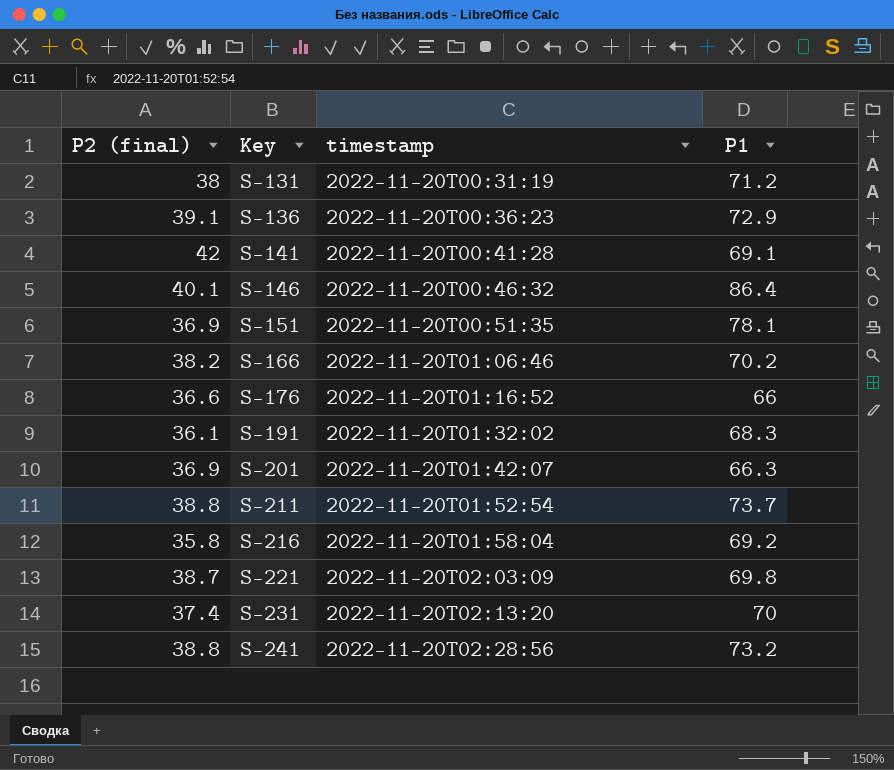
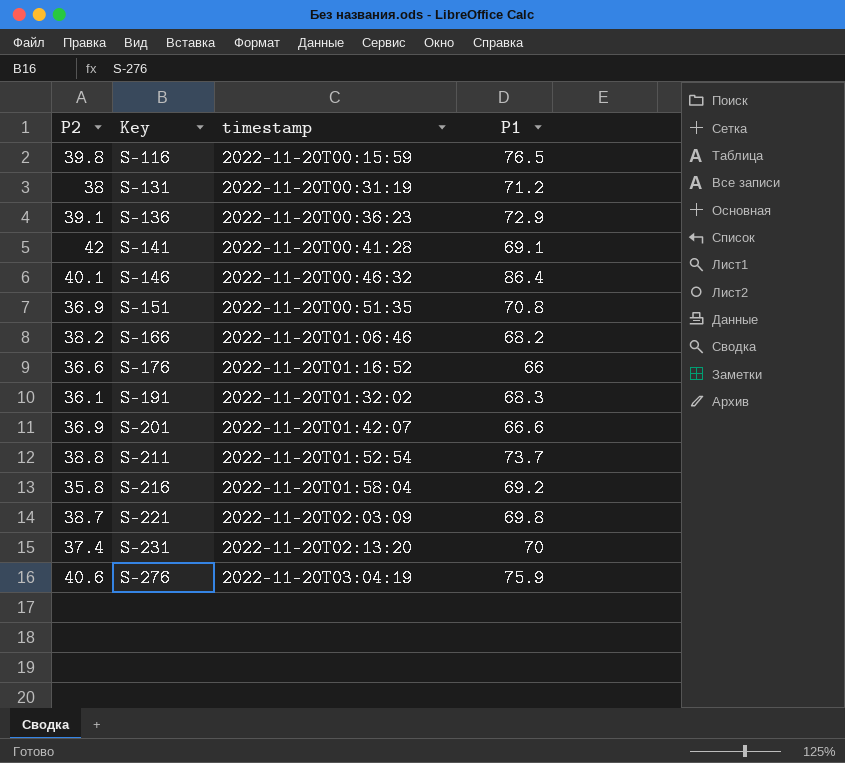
column name: P2 (final) -> P2
row S-241: 38.8 | 2022-11-20T02:28:56 | 73.2 -> none
row S-116: none -> 39.8 | 2022-11-20T00:15:59 | 76.5
S-151 | P1: 78.1 -> 70.8
S-166 | P1: 70.2 -> 68.2
S-201 | P1: 66.3 -> 66.6
row S-276: none -> 40.6 | 2022-11-20T03:04:19 | 75.9

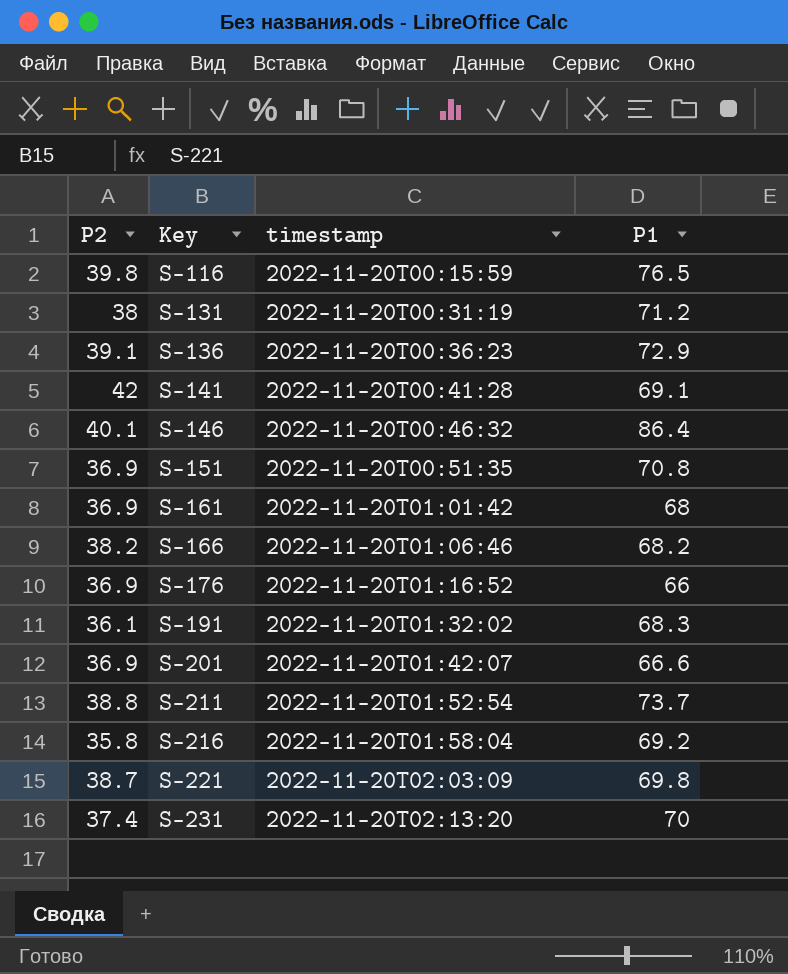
row S-276: 40.6 | 2022-11-20T03:04:19 | 75.9 -> none
row S-161: none -> 36.9 | 2022-11-20T01:01:42 | 68
S-176 | P2: 36.6 -> 36.9

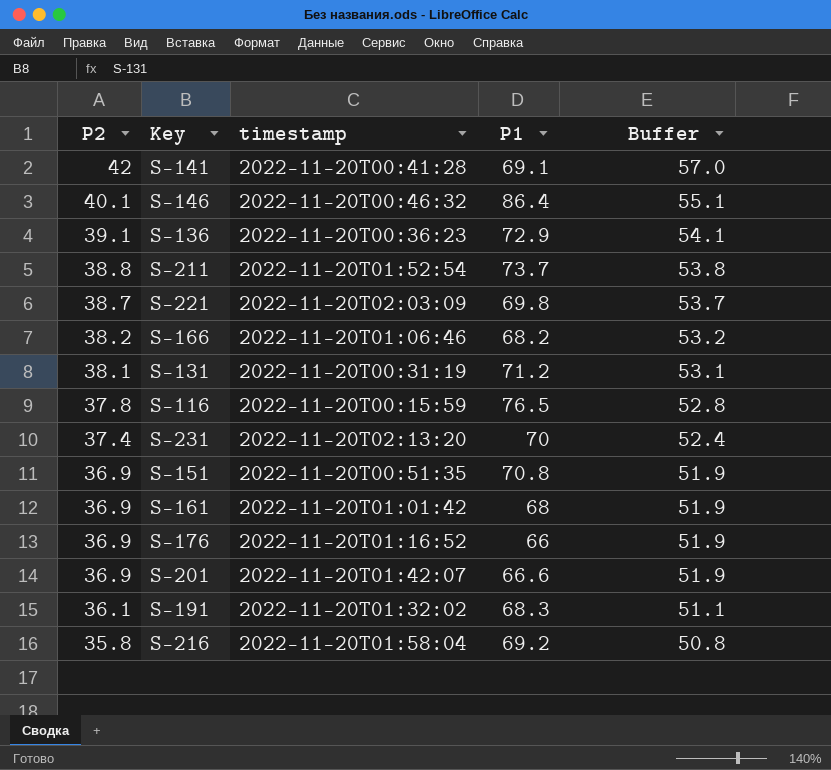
row order: Key ascending -> P2 descending
column Buffer | formula: none -> [P2] + 15
S-131 | P2: 38 -> 38.1
S-116 | P2: 39.8 -> 37.8

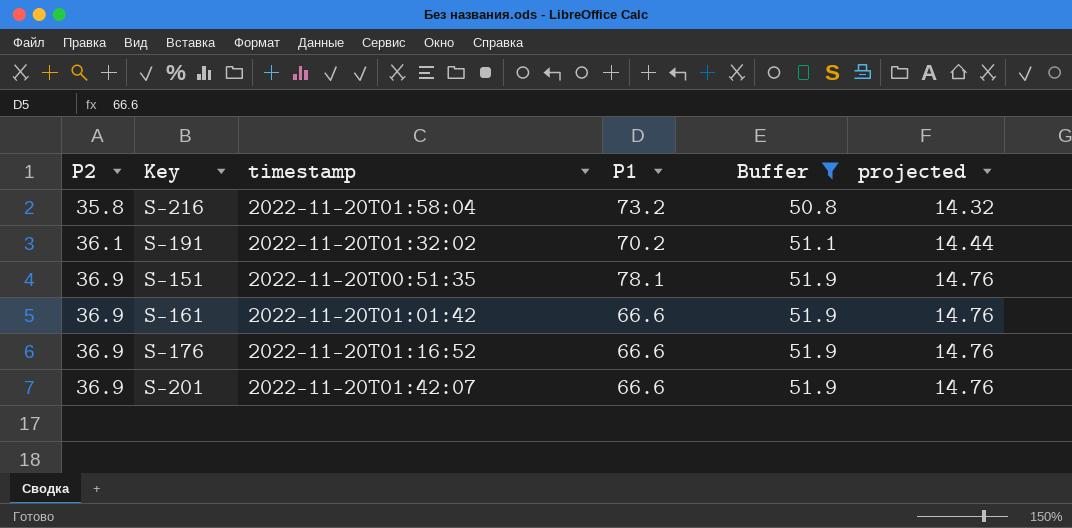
filter: none -> Buffer <= 51.9
row order: P2 descending -> P2 ascending
column projected | formula: none -> [P2] * 0.4
S-216 | P1: 69.2 -> 73.2
S-191 | P1: 68.3 -> 70.2
S-151 | P1: 70.8 -> 78.1
S-161 | P1: 68 -> 66.6
S-176 | P1: 66 -> 66.6

